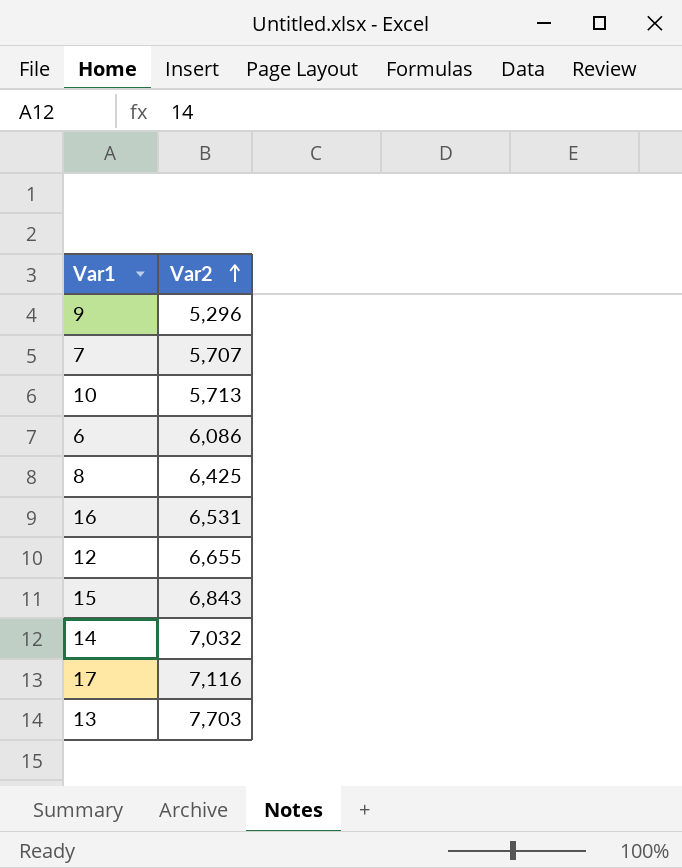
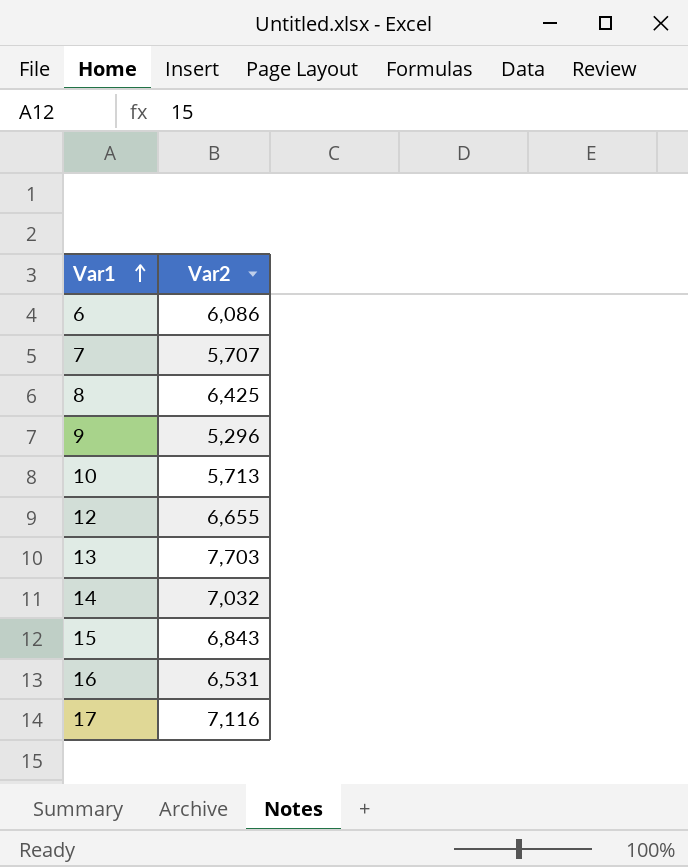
row order: Var2 ascending -> Var1 ascending

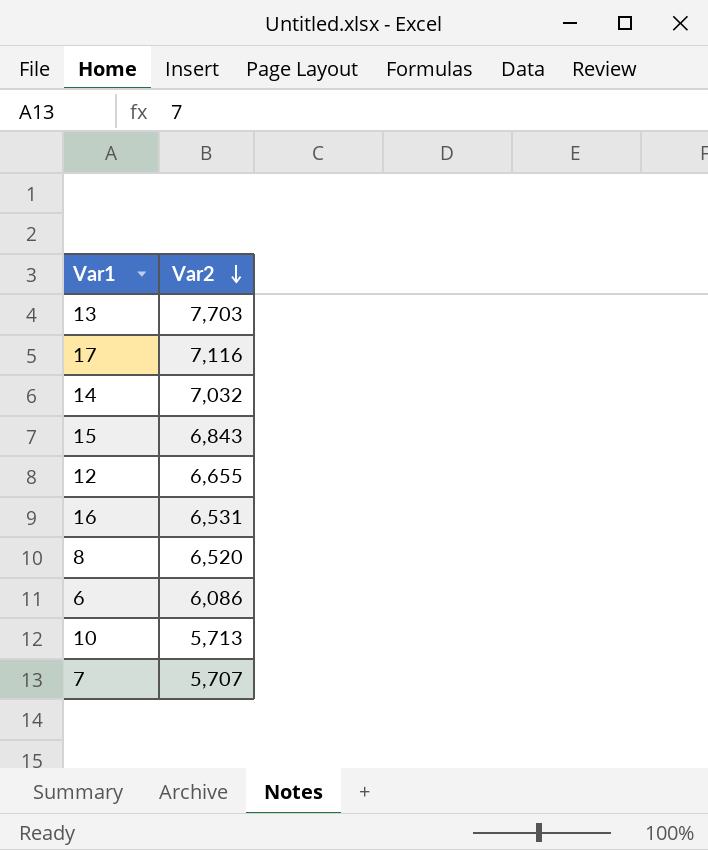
row order: Var1 ascending -> Var2 descending
row 9: 5,296 -> none
8 | Var2: 6,425 -> 6,520

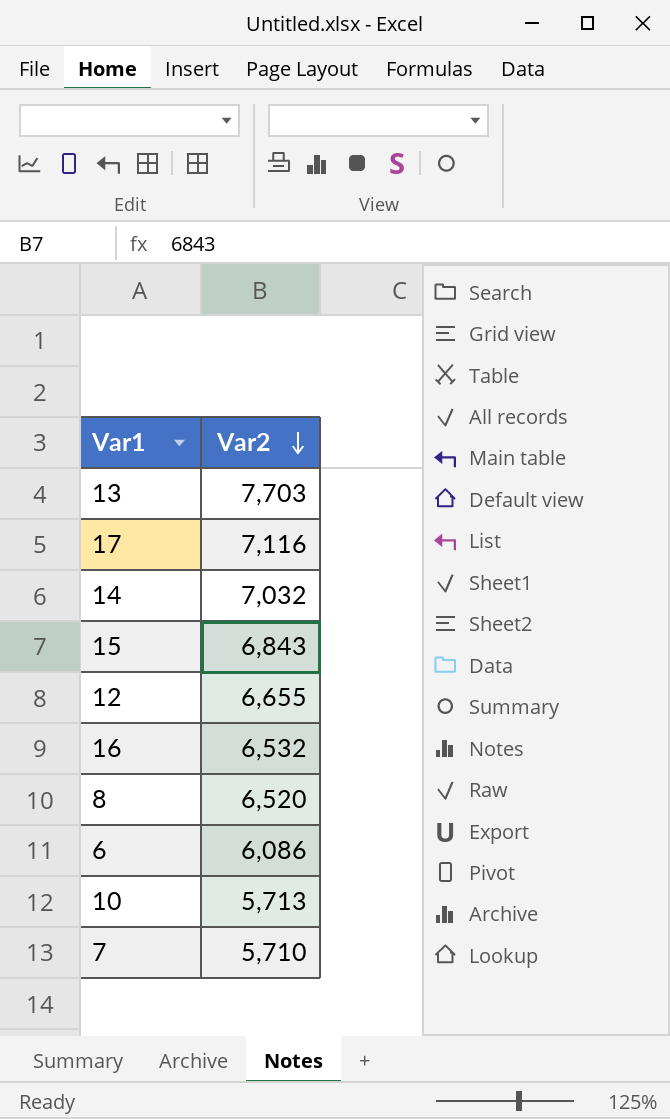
16 | Var2: 6,531 -> 6,532
7 | Var2: 5,707 -> 5,710

